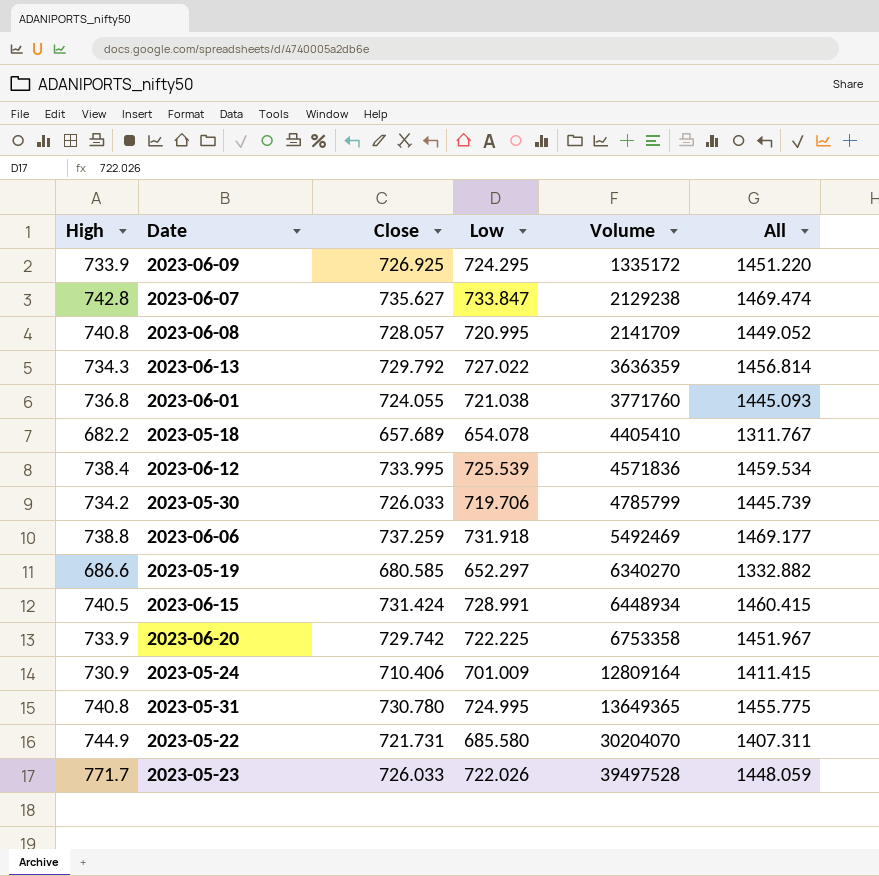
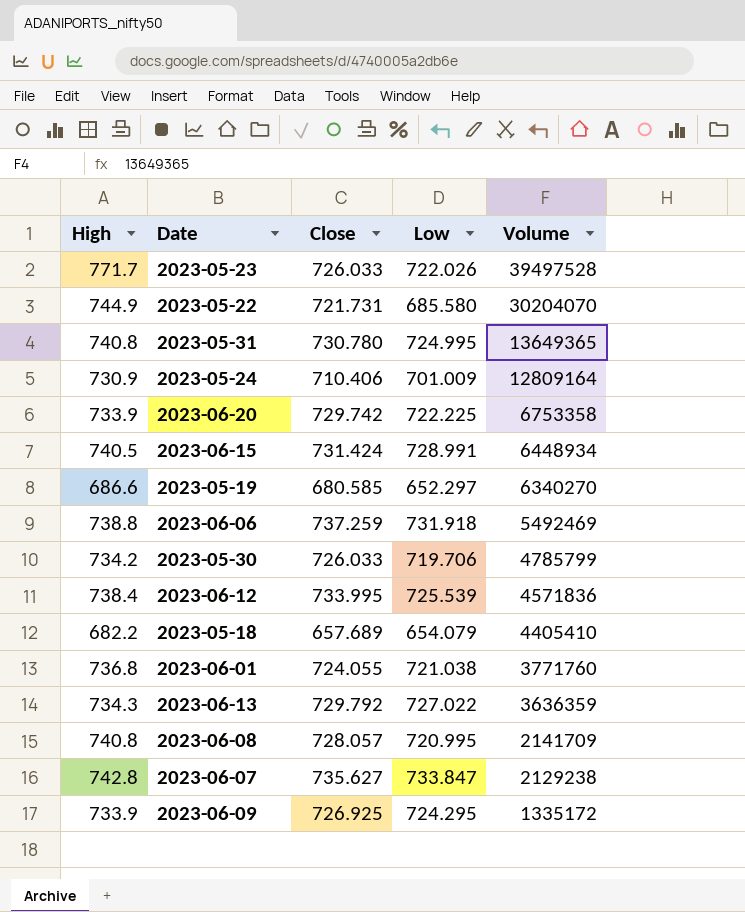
row order: Volume ascending -> Volume descending
column All | formula: [Close] + [Low] -> none
2023-05-18 | Low: 654.078 -> 654.079

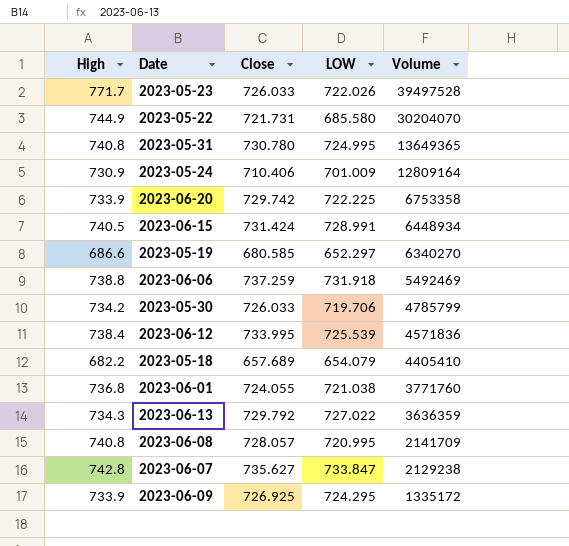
column name: Low -> LOW

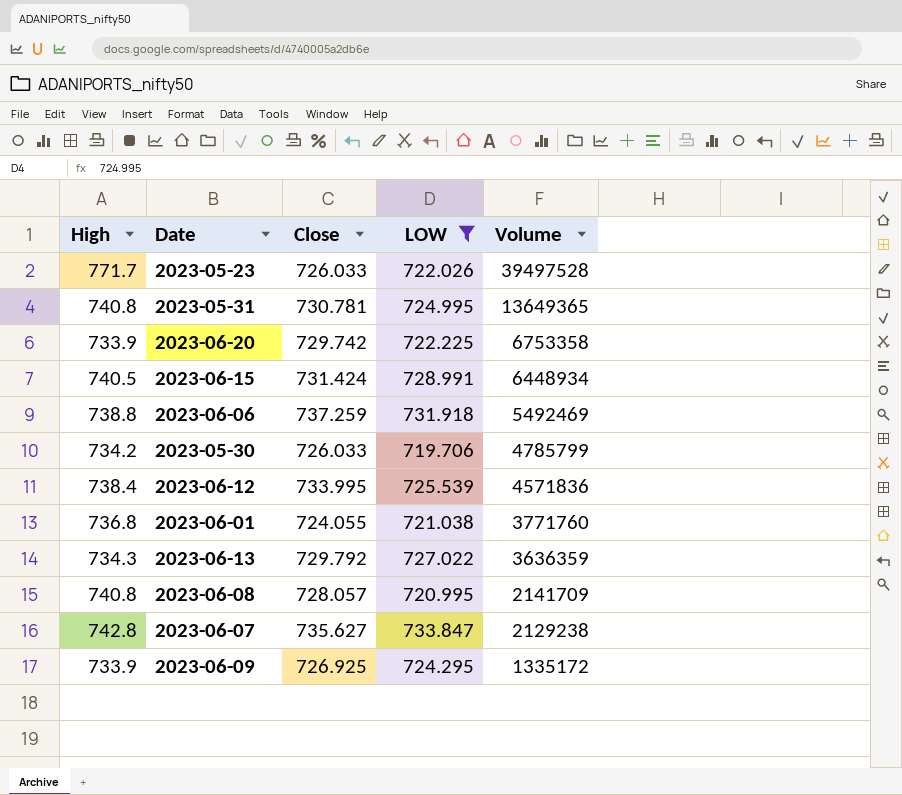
filter: none -> LOW >= 719.706
2023-05-31 | Close: 730.780 -> 730.781

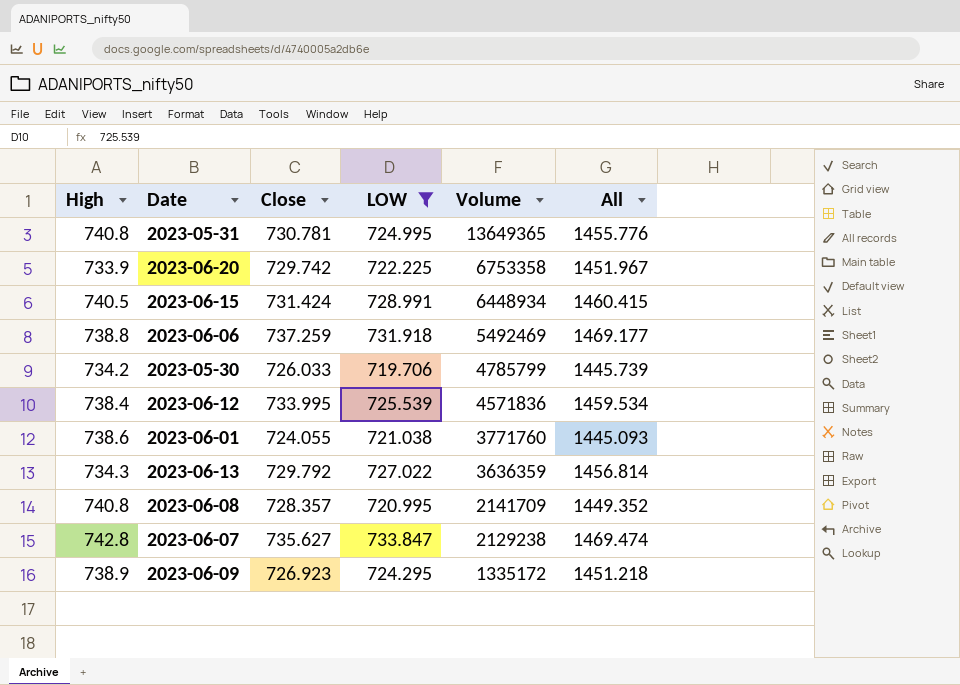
column All | formula: none -> [Close] + [LOW]
row 2023-05-23: 771.7 | 726.033 | 722.026 | 39497528 -> none
2023-06-01 | High: 736.8 -> 738.6
2023-06-08 | Close: 728.057 -> 728.357
2023-06-09 | High: 733.9 -> 738.9
2023-06-09 | Close: 726.925 -> 726.923

